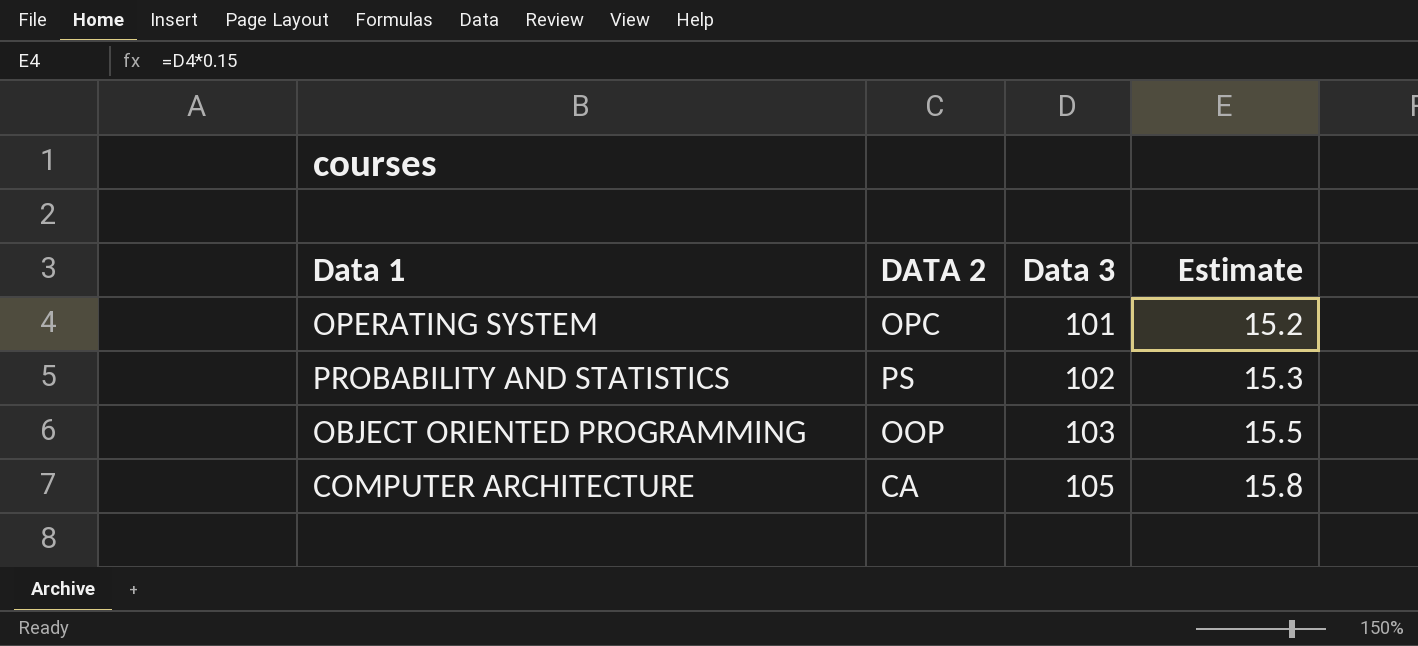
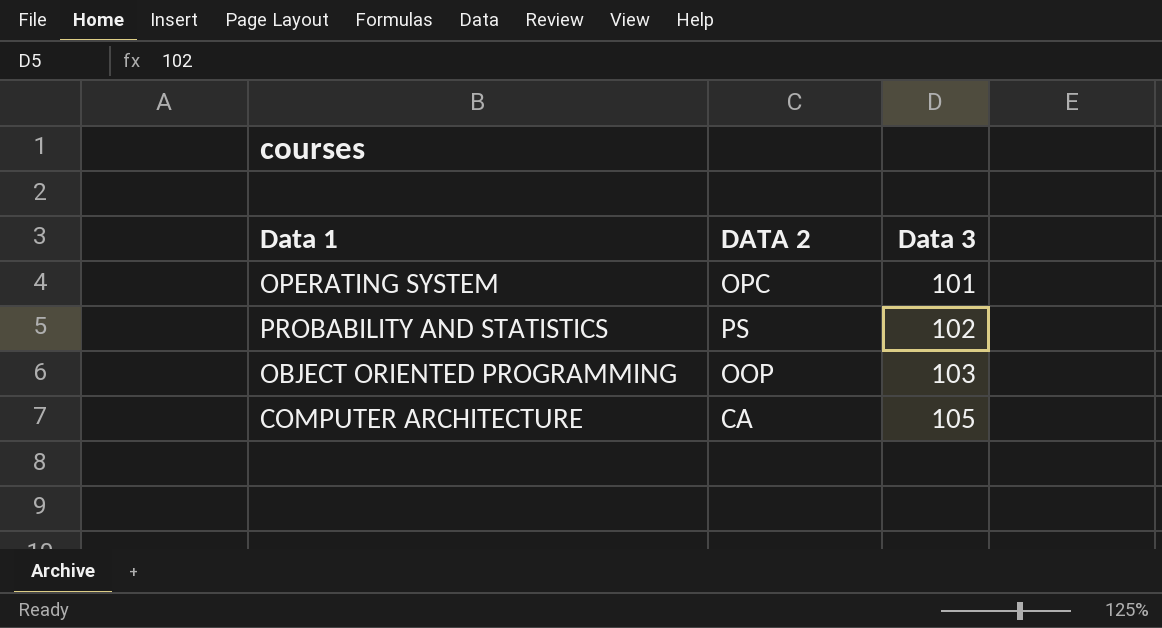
column Estimate | formula: [Data 3] * 0.15 -> none

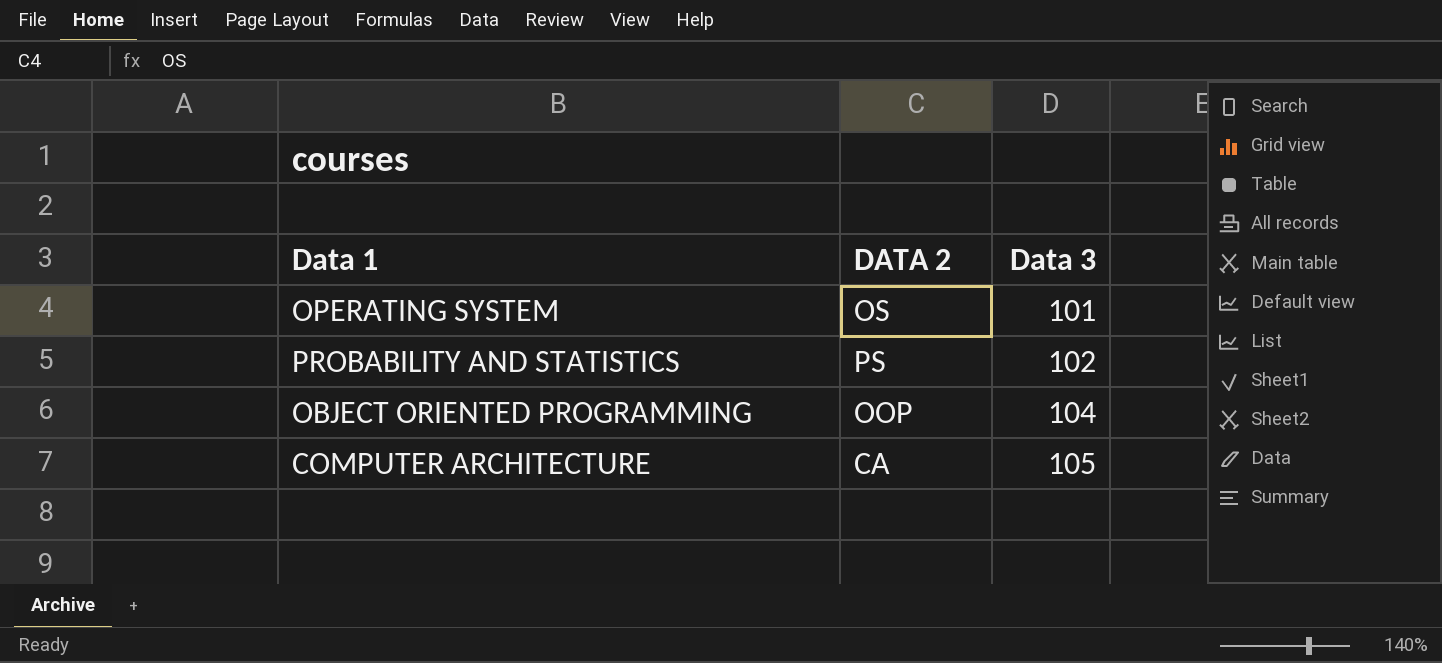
OPERATING SYSTEM | DATA 2: OPC -> OS
OBJECT ORIENTED PROGRAMMING | Data 3: 103 -> 104

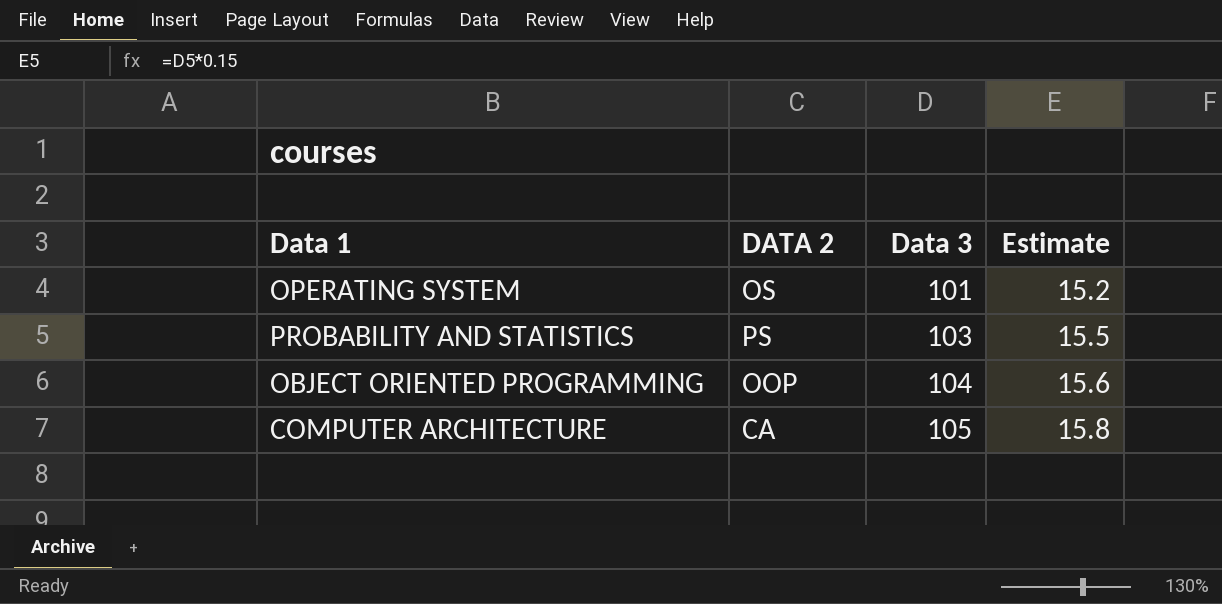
column Estimate | formula: none -> [Data 3] * 0.15
PROBABILITY AND STATISTICS | Data 3: 102 -> 103

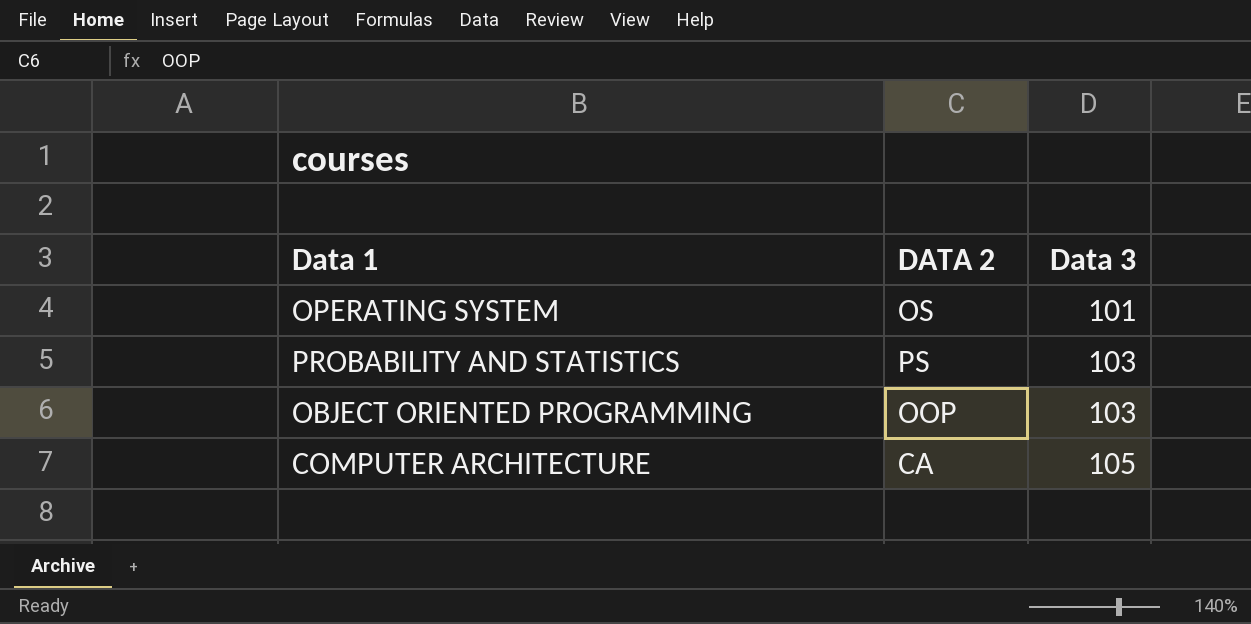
column Estimate | formula: [Data 3] * 0.15 -> none
OBJECT ORIENTED PROGRAMMING | Data 3: 104 -> 103

